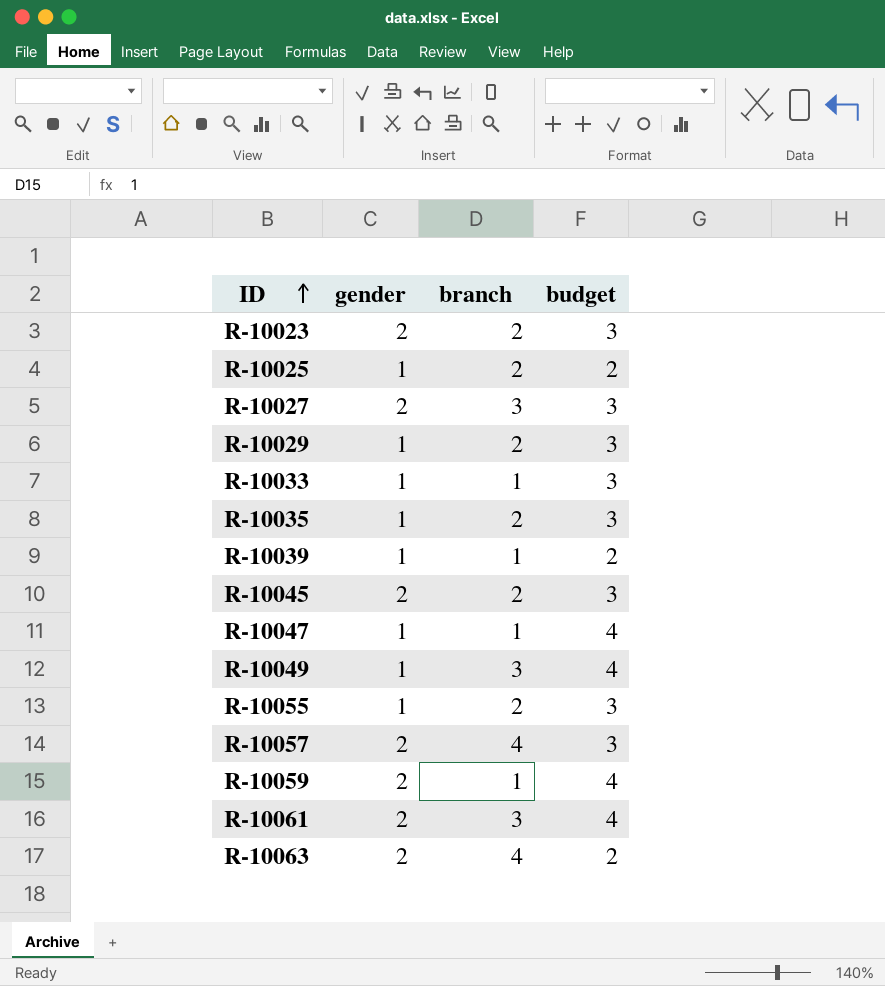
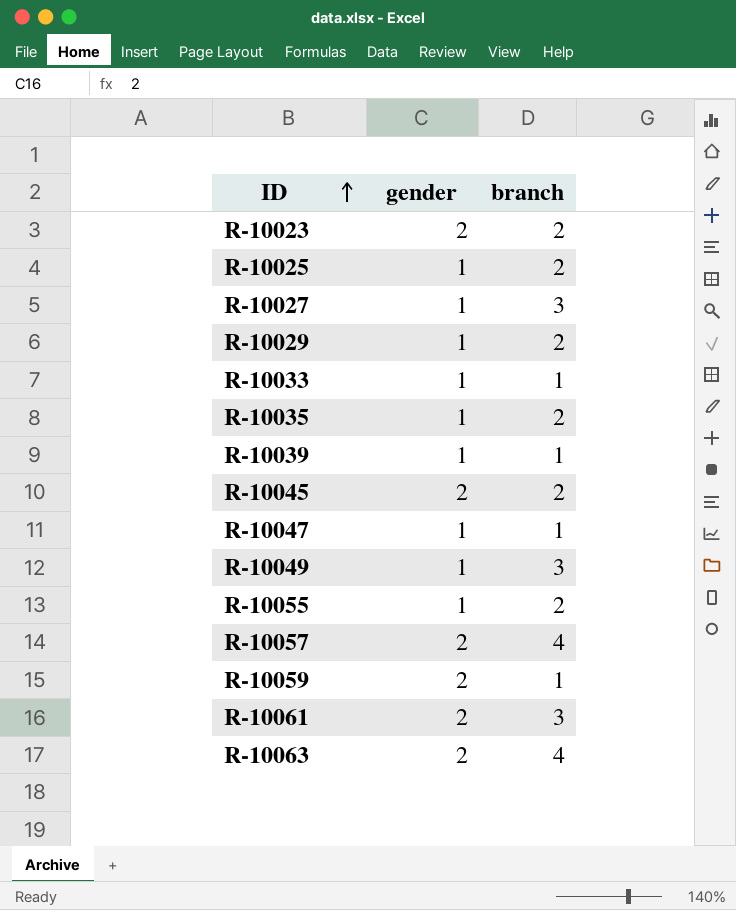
column budget | position: 4 -> none
R-10027 | gender: 2 -> 1

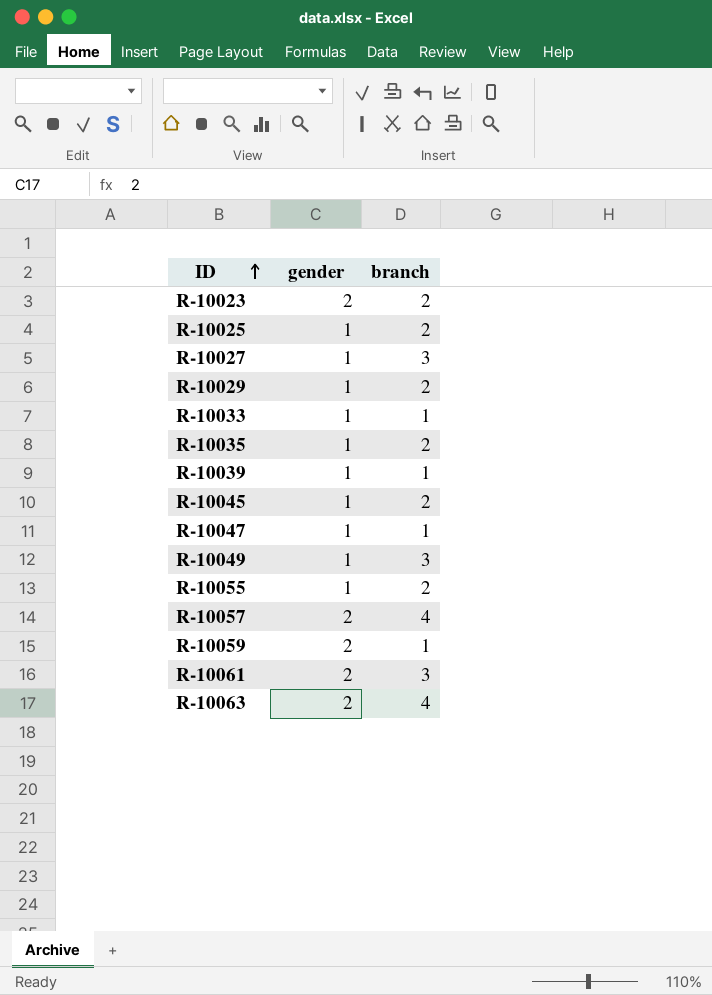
R-10045 | gender: 2 -> 1

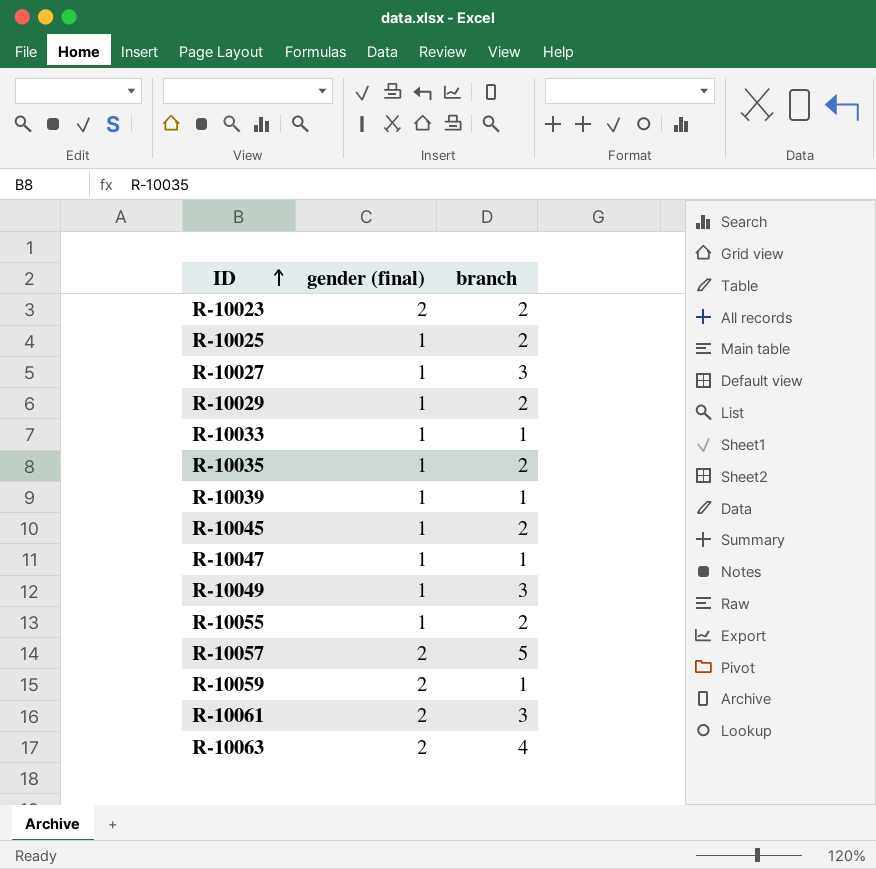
column name: gender -> gender (final)
R-10057 | branch: 4 -> 5

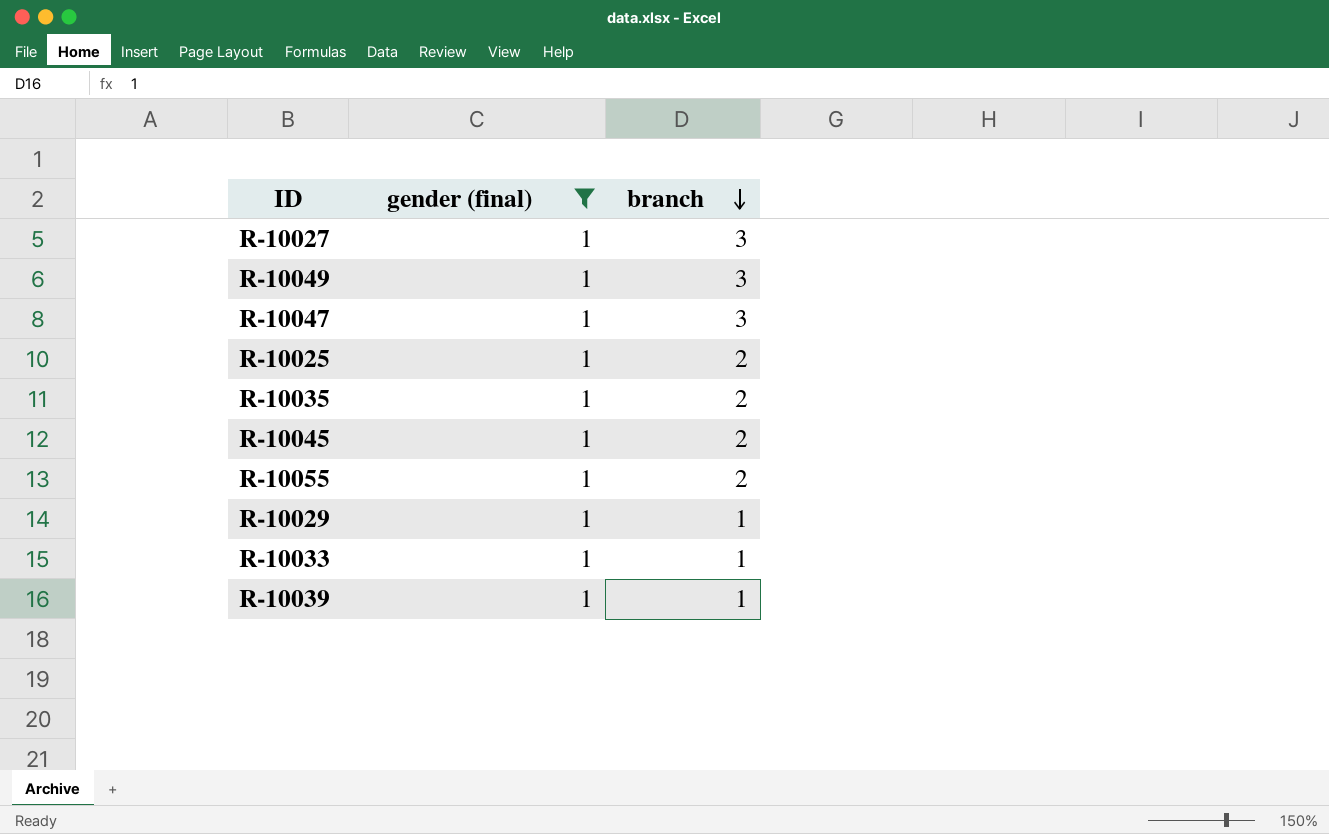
filter: none -> gender (final) = 1
row order: ID ascending -> branch descending
R-10047 | branch: 1 -> 3
R-10029 | branch: 2 -> 1

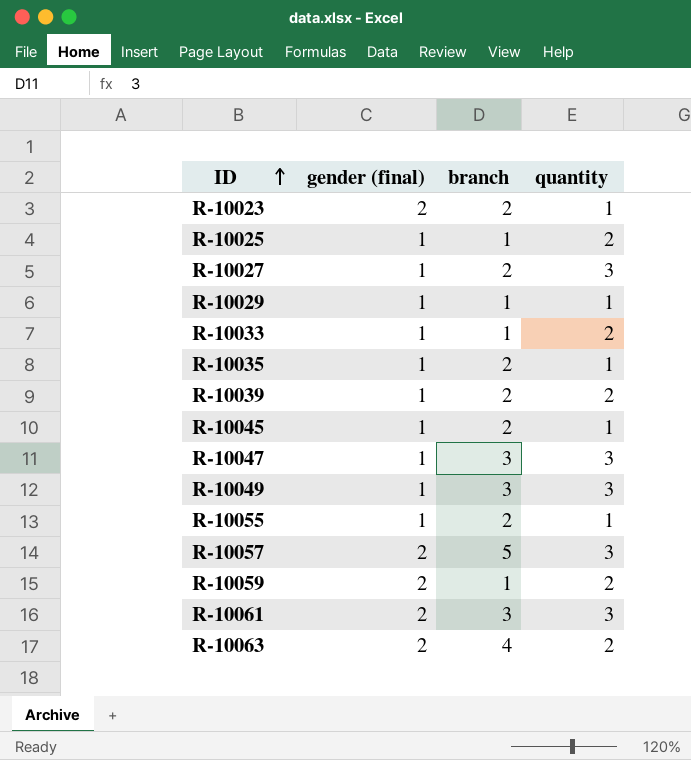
filter: gender (final) = 1 -> none
row order: branch descending -> ID ascending
column quantity | position: none -> 4
R-10025 | branch: 2 -> 1
R-10027 | branch: 3 -> 2
R-10039 | branch: 1 -> 2

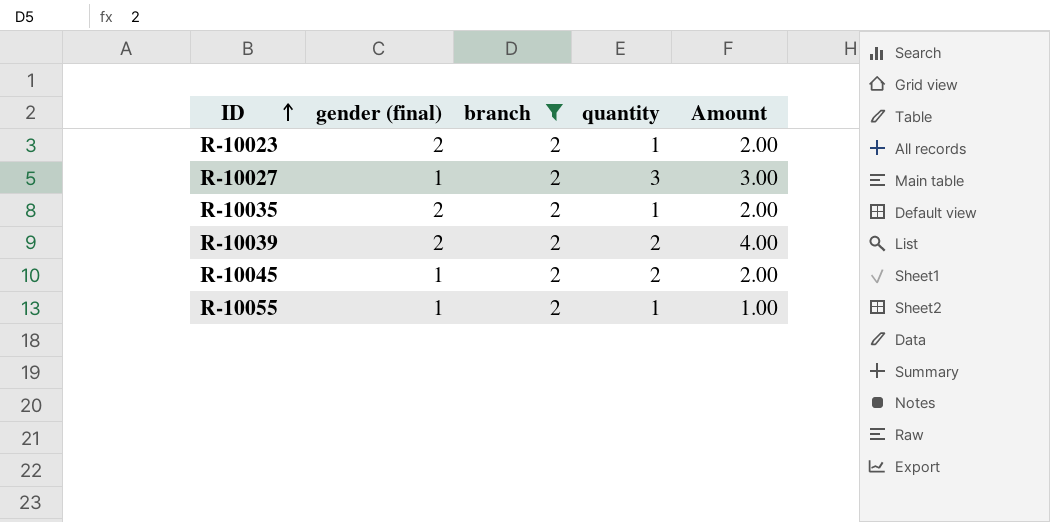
filter: none -> branch = 2
column Amount | formula: none -> [gender (final)] * [quantity]
R-10035 | gender (final): 1 -> 2
R-10039 | gender (final): 1 -> 2
R-10045 | quantity: 1 -> 2

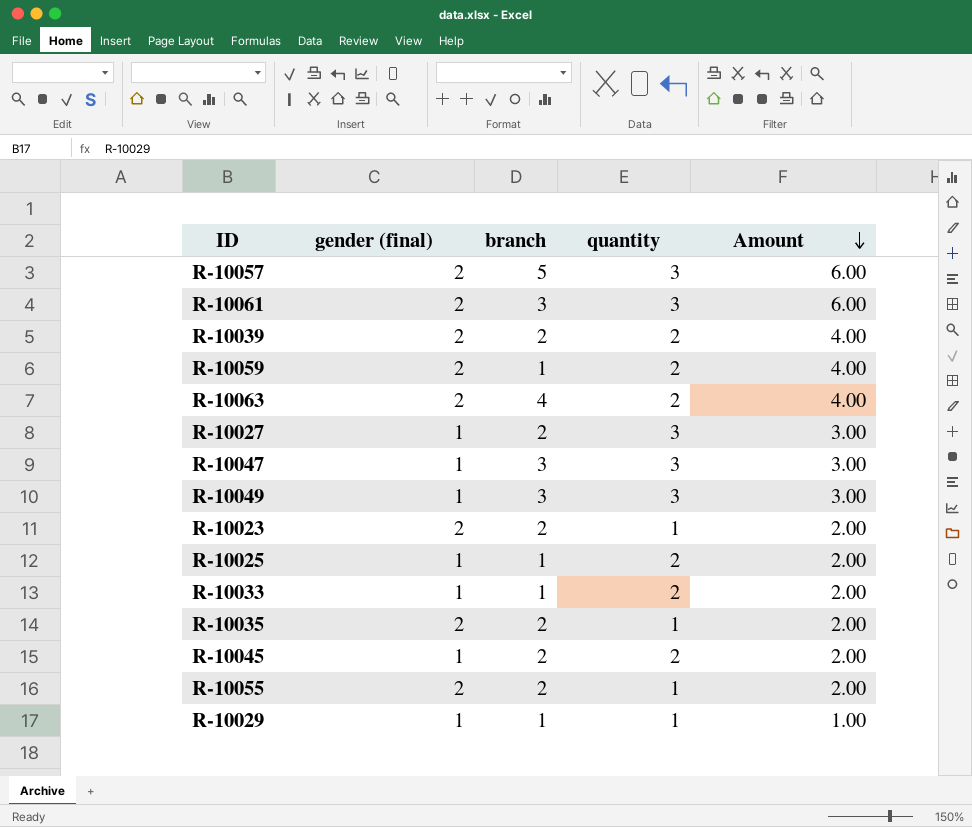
filter: branch = 2 -> none
row order: ID ascending -> Amount descending
R-10055 | gender (final): 1 -> 2
R-10055 | Amount: 1.00 -> 2.00

